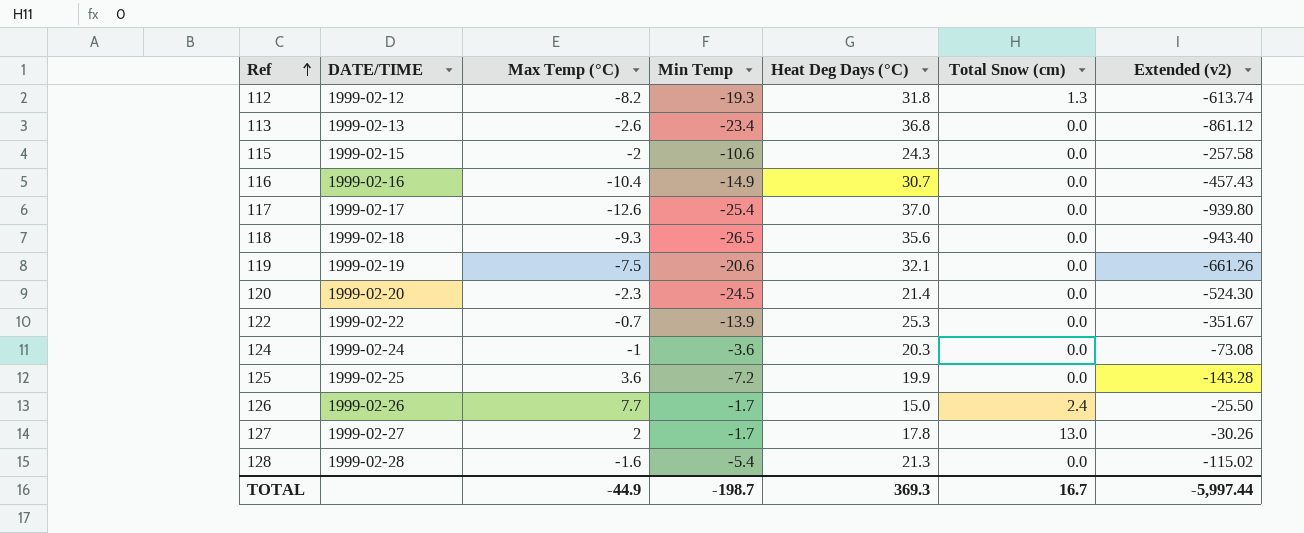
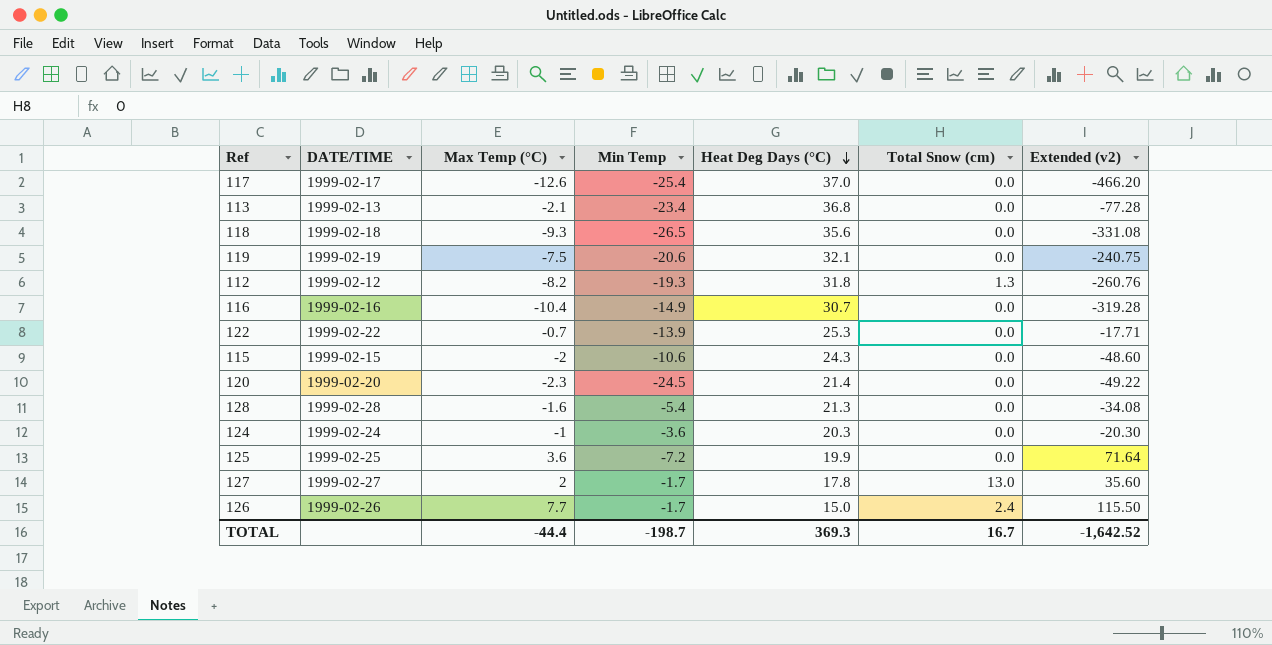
row order: Ref ascending -> Heat Deg Days (°C) descending
column Extended (v2) | formula: [Min Temp] * [Heat Deg Days (°C)] -> [Max Temp (°C)] * [Heat Deg Days (°C)]
113 | Max Temp (°C): -2.6 -> -2.1
TOTAL | Max Temp (°C): -44.9 -> -44.4
TOTAL | Extended (v2): -5,997.44 -> -1,642.52

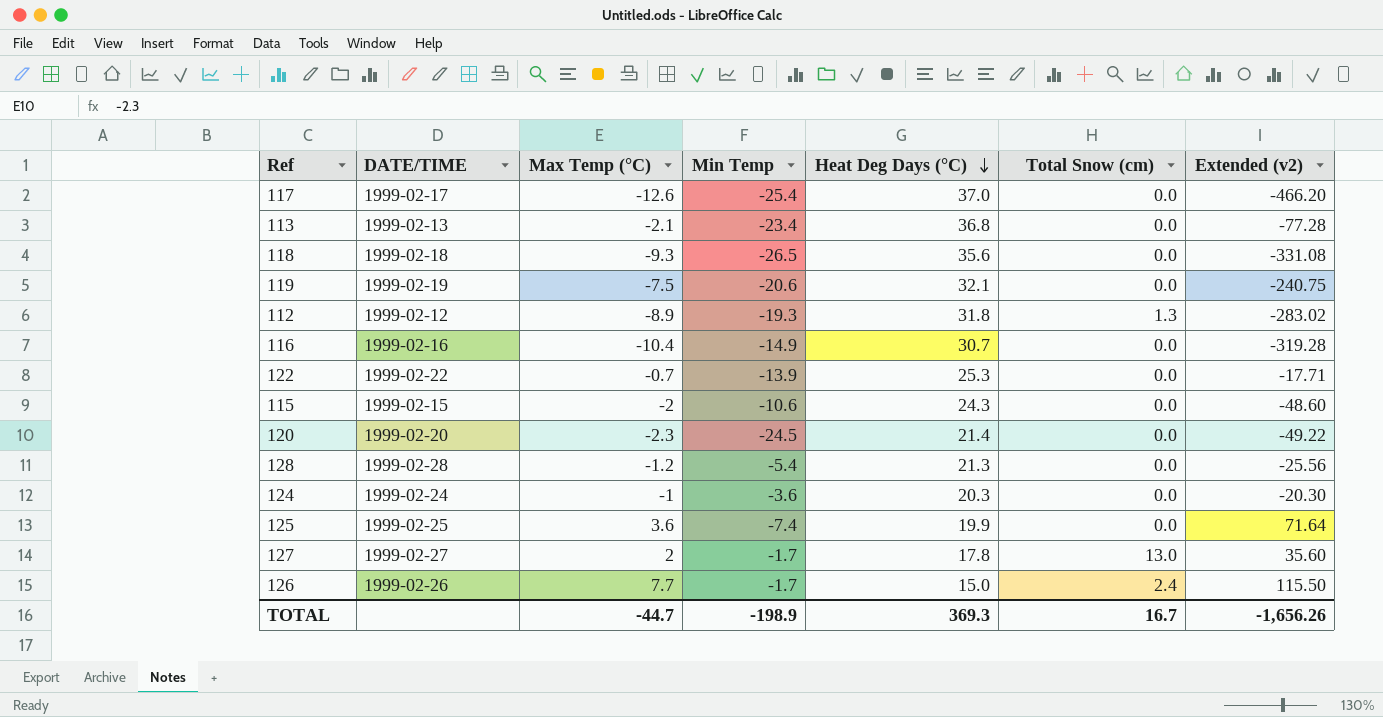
112 | Max Temp (°C): -8.2 -> -8.9
112 | Extended (v2): -260.76 -> -283.02
128 | Max Temp (°C): -1.6 -> -1.2
128 | Extended (v2): -34.08 -> -25.56
125 | Min Temp: -7.2 -> -7.4
TOTAL | Max Temp (°C): -44.4 -> -44.7
TOTAL | Min Temp: -198.7 -> -198.9
TOTAL | Extended (v2): -1,642.52 -> -1,656.26

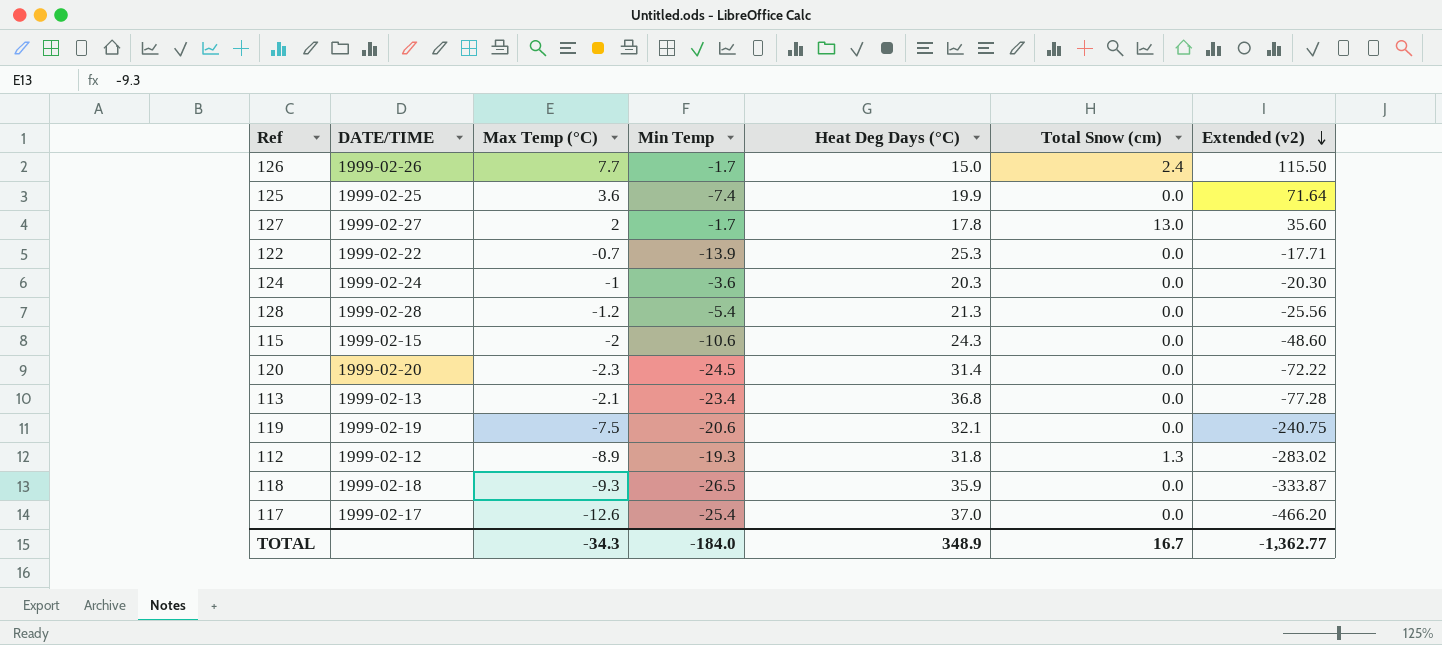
row order: Heat Deg Days (°C) descending -> Extended (v2) descending
row 116: 1999-02-16 | -10.4 | -14.9 | 30.7 | 0.0 | -319.28 -> none
120 | Heat Deg Days (°C): 21.4 -> 31.4
120 | Extended (v2): -49.22 -> -72.22
118 | Heat Deg Days (°C): 35.6 -> 35.9
118 | Extended (v2): -331.08 -> -333.87
TOTAL | Max Temp (°C): -44.7 -> -34.3
TOTAL | Min Temp: -198.9 -> -184.0
TOTAL | Heat Deg Days (°C): 369.3 -> 348.9
TOTAL | Extended (v2): -1,656.26 -> -1,362.77

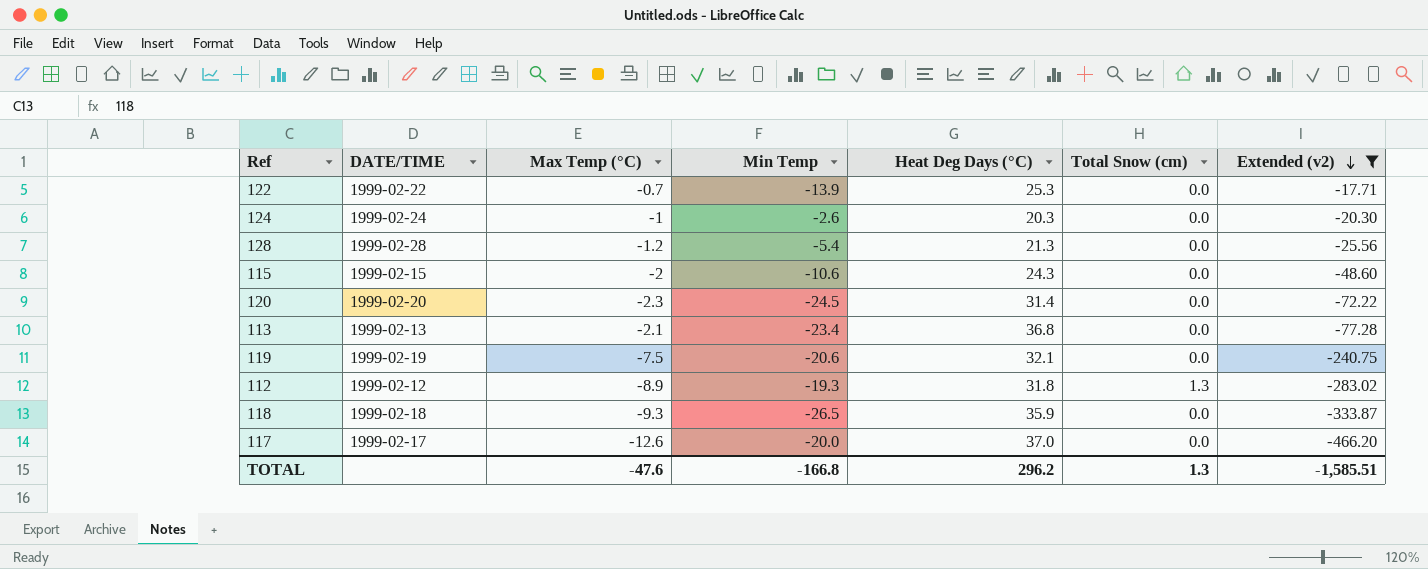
filter: none -> Extended (v2) <= -17.71
124 | Min Temp: -3.6 -> -2.6
117 | Min Temp: -25.4 -> -20.0
TOTAL | Max Temp (°C): -34.3 -> -47.6
TOTAL | Min Temp: -184.0 -> -166.8
TOTAL | Heat Deg Days (°C): 348.9 -> 296.2
TOTAL | Total Snow (cm): 16.7 -> 1.3
TOTAL | Extended (v2): -1,362.77 -> -1,585.51

